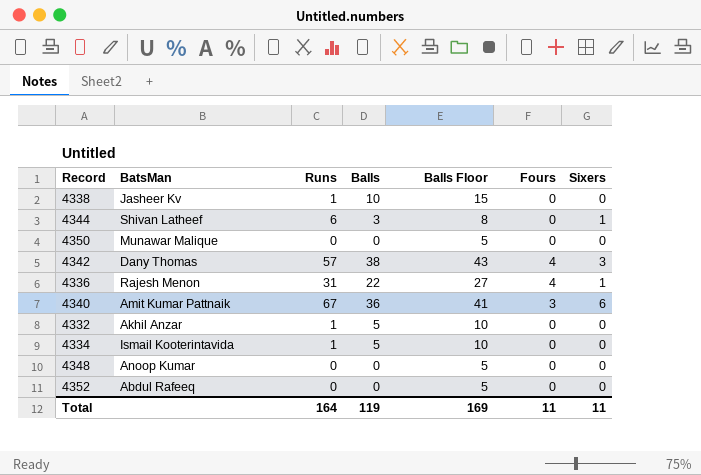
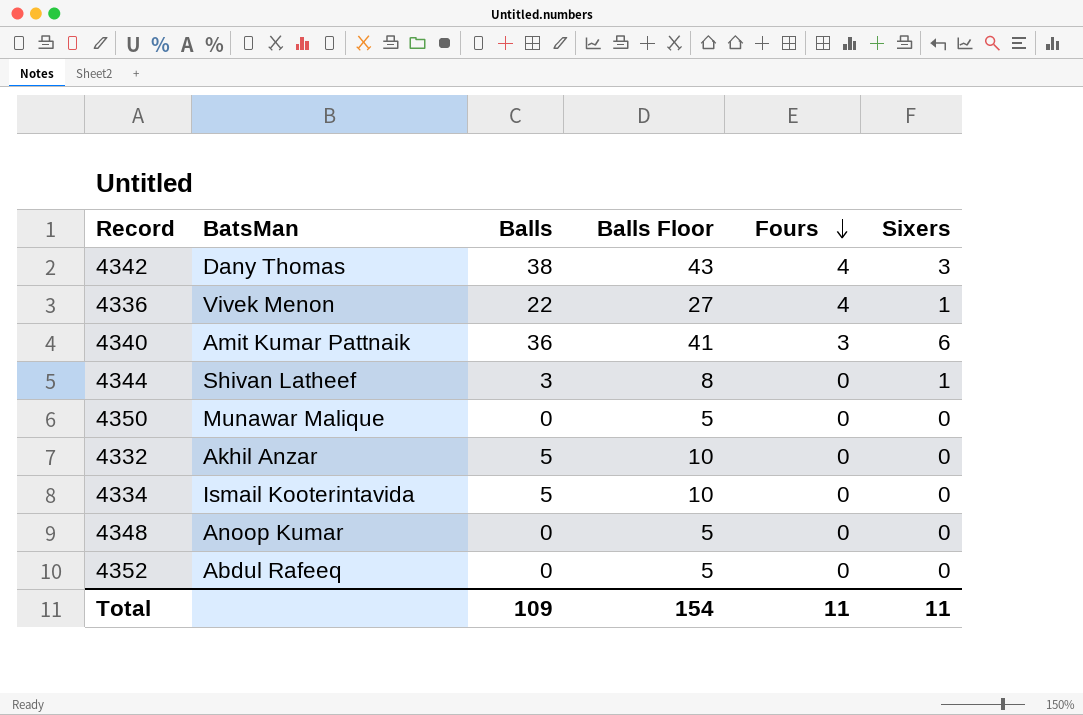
row order: none -> Fours descending
column Runs | position: 3 -> none
row 4338: Jasheer Kv | 1 | 10 | 15 | 0 | 0 -> none
4336 | BatsMan: Rajesh Menon -> Vivek Menon
Total | Balls: 119 -> 109
Total | Balls Floor: 169 -> 154

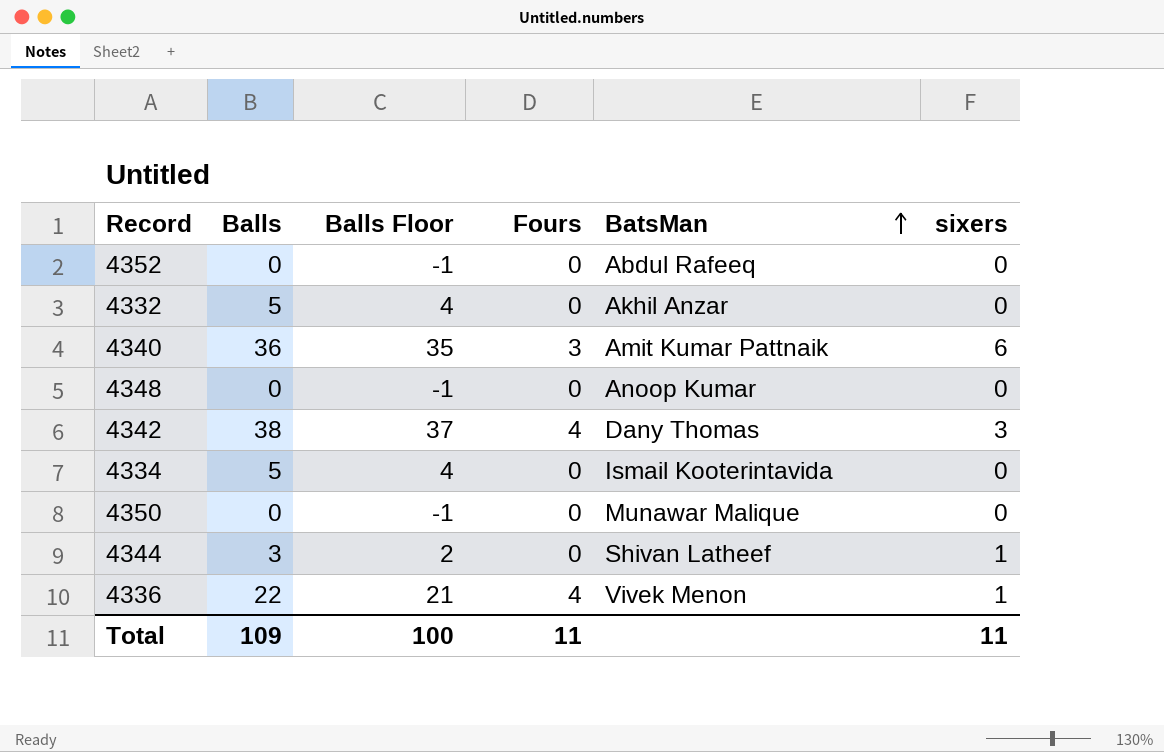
row order: Fours descending -> BatsMan ascending
column Balls Floor | formula: [Balls] + 5 -> [Balls] - 1
column BatsMan | position: 2 -> 5
column name: Sixers -> sixers
Total | Balls Floor: 154 -> 100

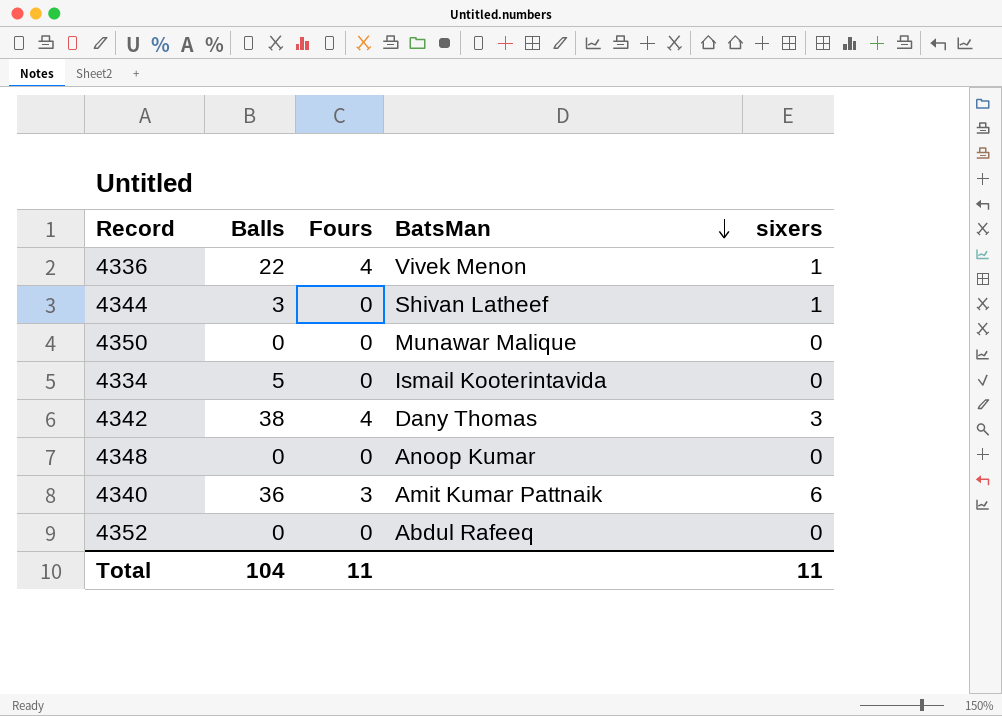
row order: BatsMan ascending -> BatsMan descending
column Balls Floor | formula: [Balls] - 1 -> none
row 4332: 5 | 4 | 0 | Akhil Anzar | 0 -> none
Total | Balls: 109 -> 104

